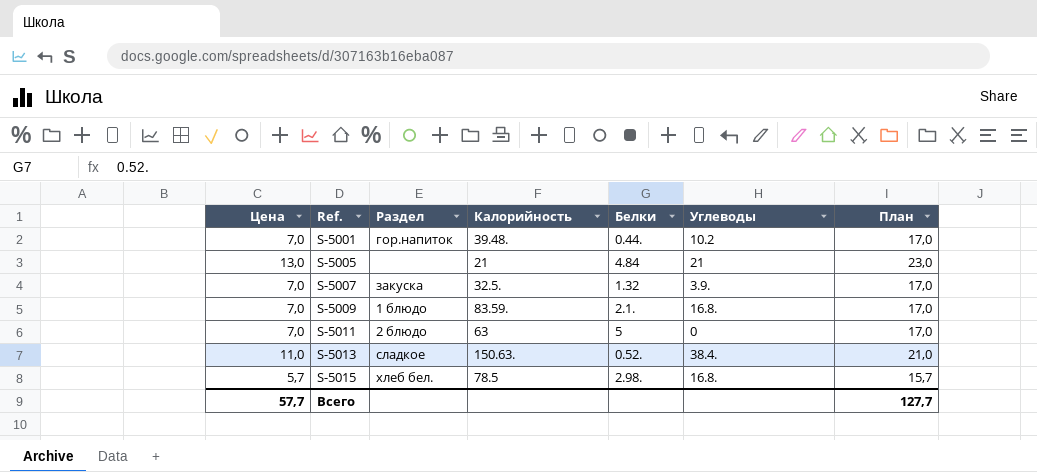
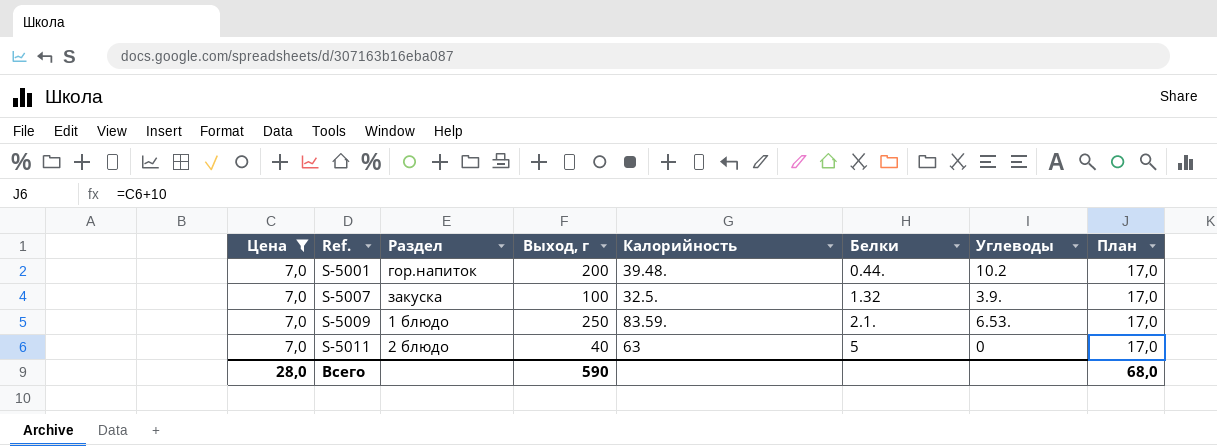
filter: none -> Цена = 7,0
column Выход, г | position: none -> 4
S-5009 | Углеводы: 16.8. -> 6.53.
Всего | Цена: 57,7 -> 28,0
Всего | План: 127,7 -> 68,0

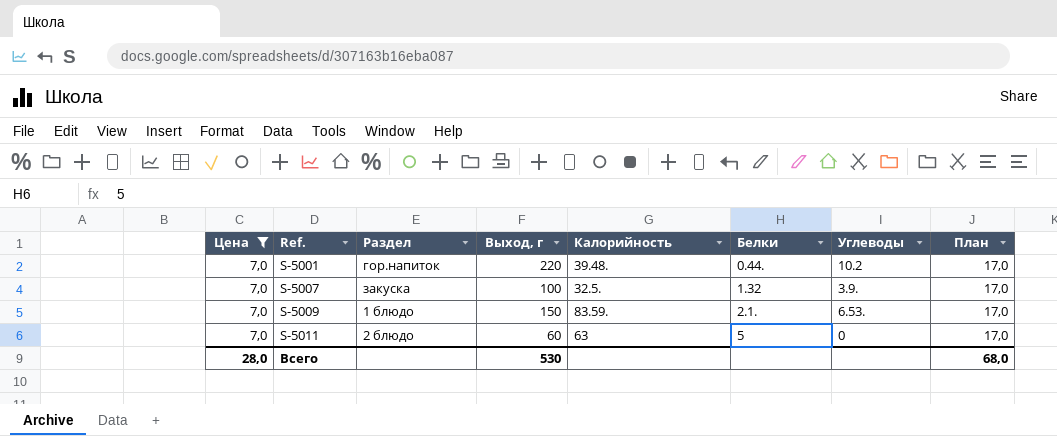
S-5001 | Выход, г: 200 -> 220
S-5009 | Выход, г: 250 -> 150
S-5011 | Выход, г: 40 -> 60
Всего | Выход, г: 590 -> 530

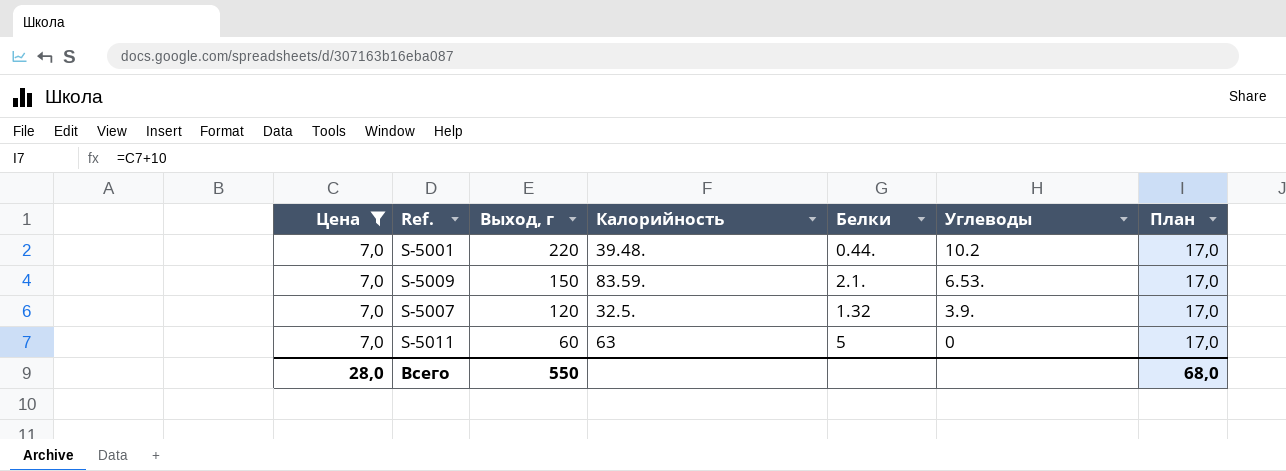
row order: Ref. ascending -> Выход, г descending
column Раздел | position: 3 -> none
S-5007 | Выход, г: 100 -> 120
Всего | Выход, г: 530 -> 550

